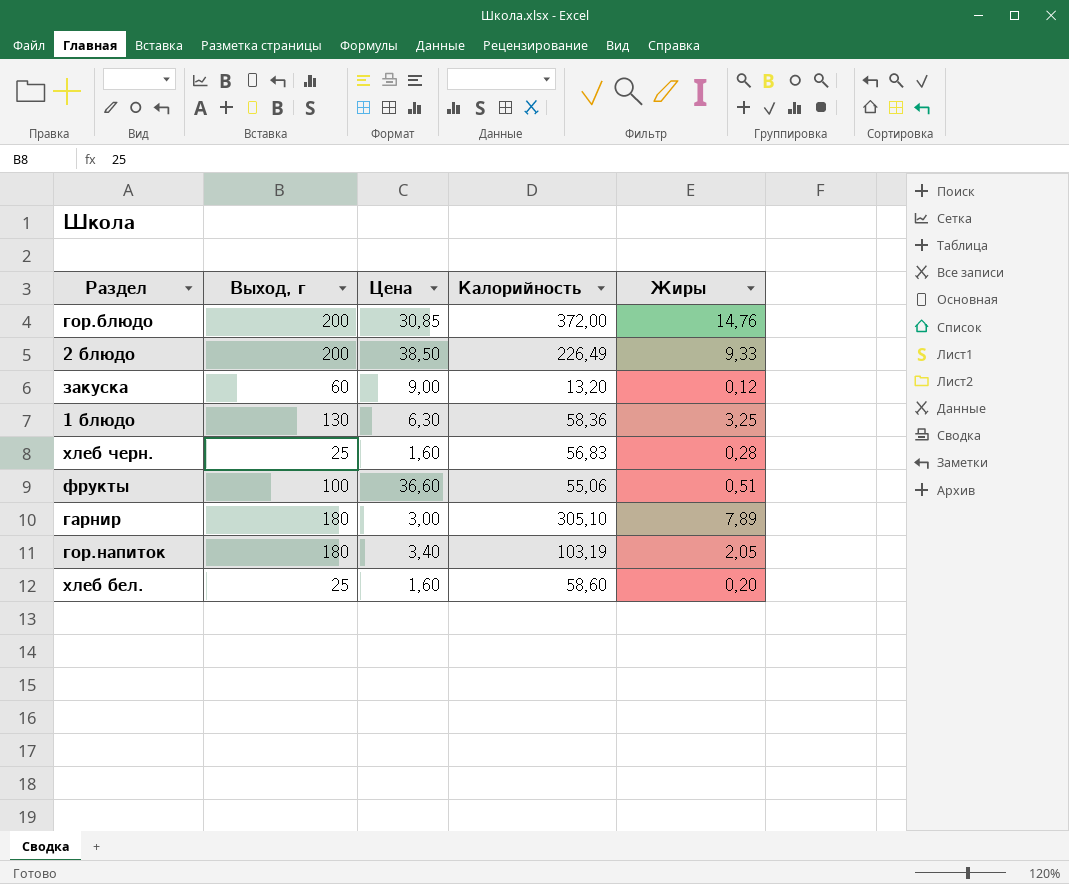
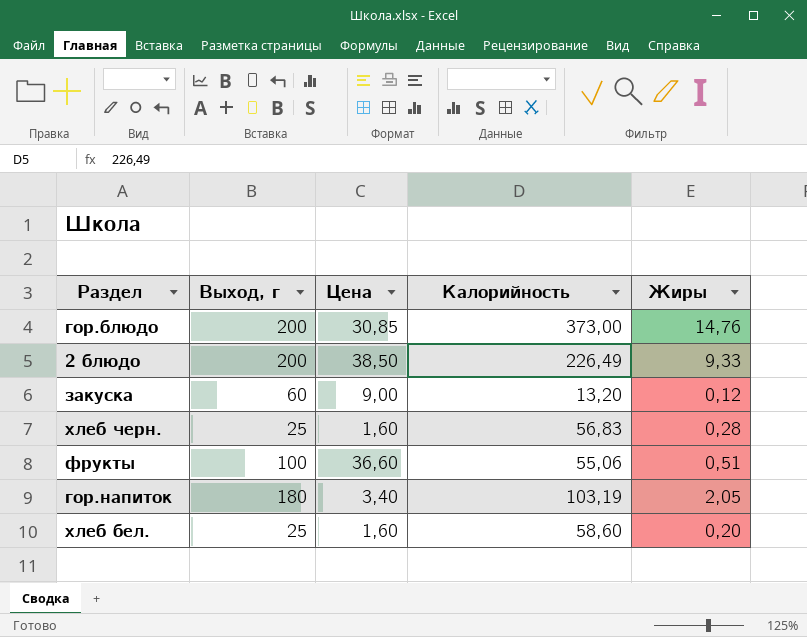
row 1 блюдо: 130 | 6,30 | 58,36 | 3,25 -> none
row гарнир: 180 | 3,00 | 305,10 | 7,89 -> none
гор.блюдо | Калорийность: 372,00 -> 373,00

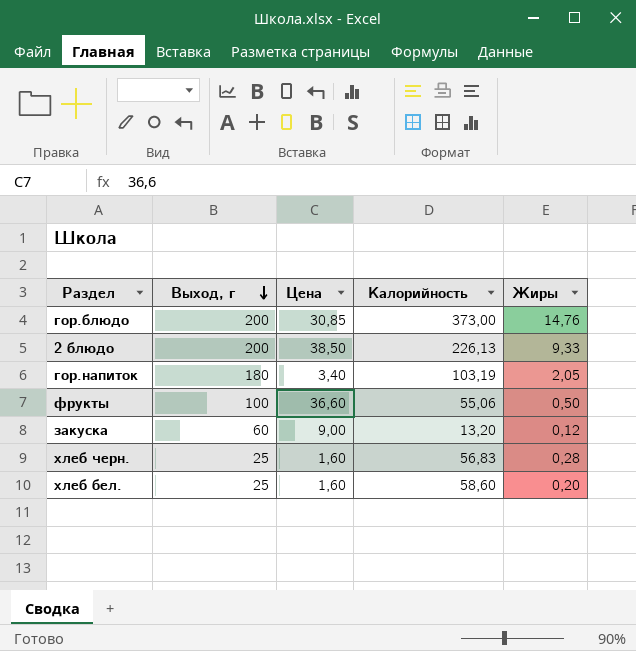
row order: none -> Выход, г descending
2 блюдо | Калорийность: 226,49 -> 226,13
фрукты | Жиры: 0,51 -> 0,50

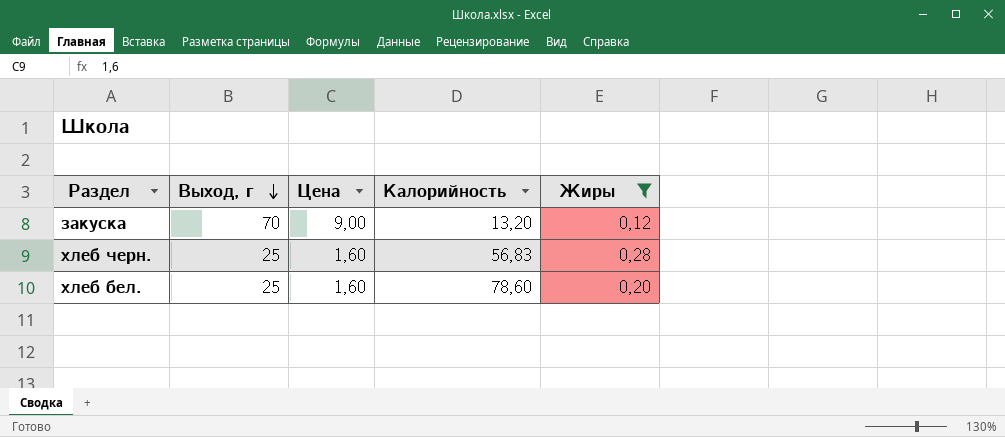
filter: none -> Жиры <= 0,28
закуска | Выход, г: 60 -> 70
хлеб бел. | Калорийность: 58,60 -> 78,60

